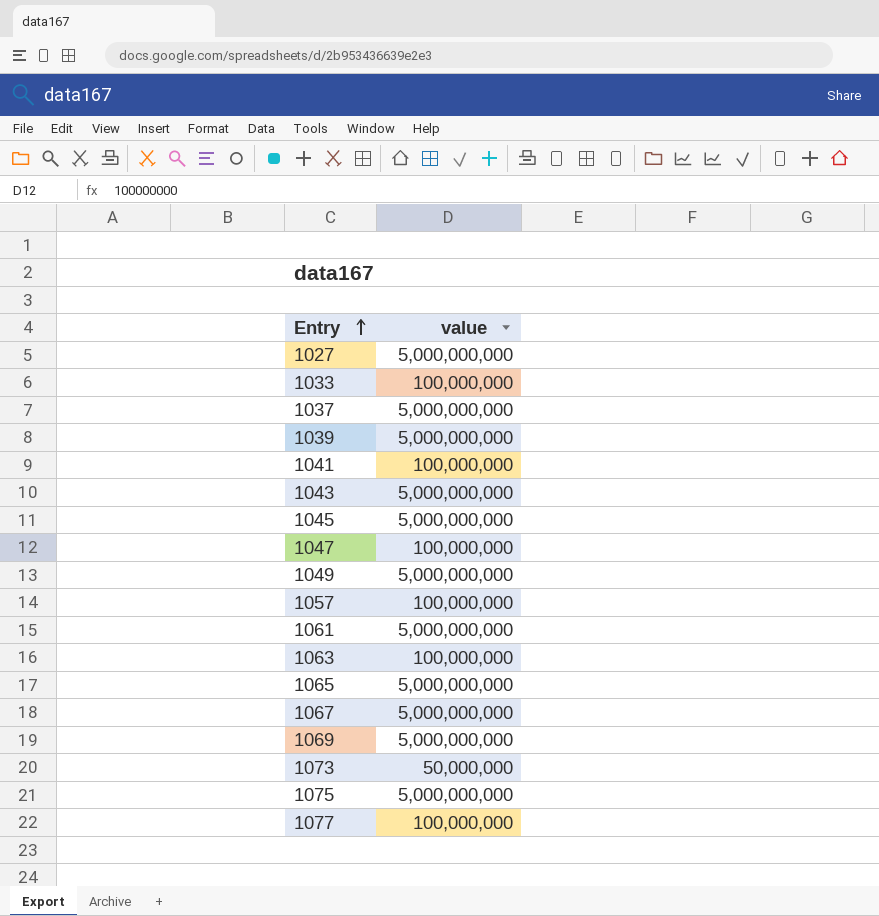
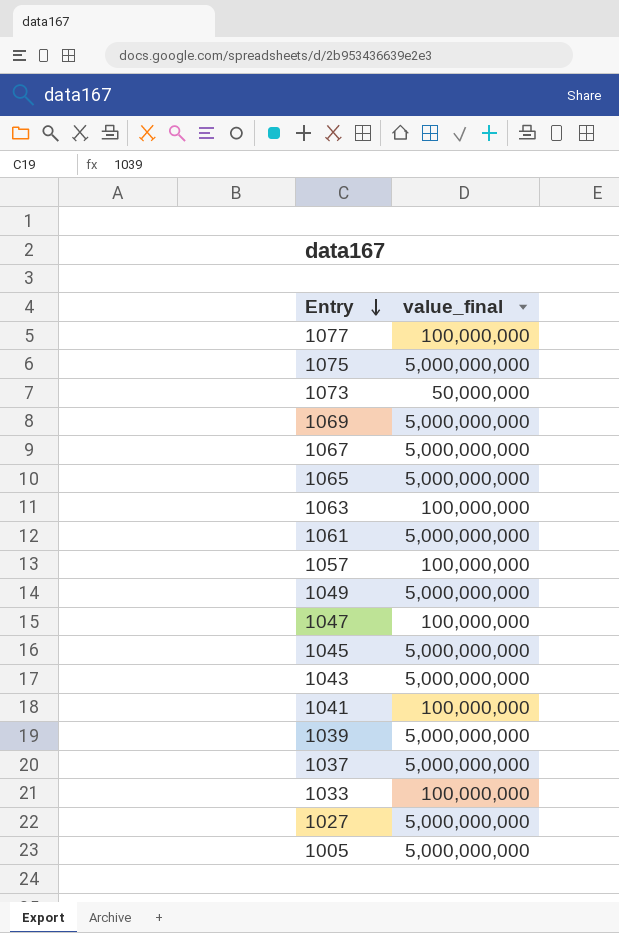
row order: Entry ascending -> Entry descending
column name: value -> value_final
row 1005: none -> 5,000,000,000

